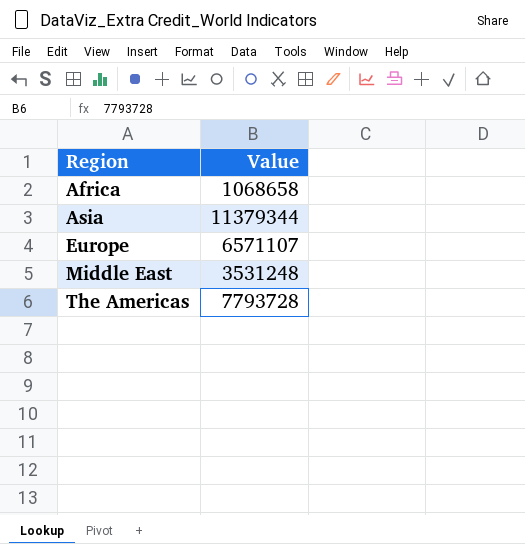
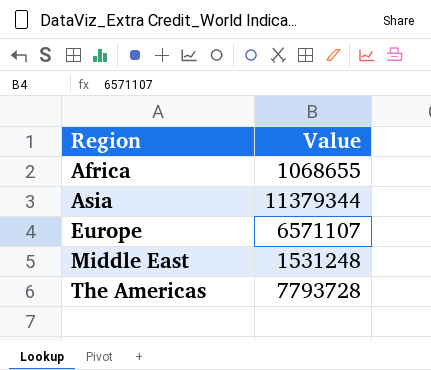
Africa | Value: 1068658 -> 1068655
Middle East | Value: 3531248 -> 1531248

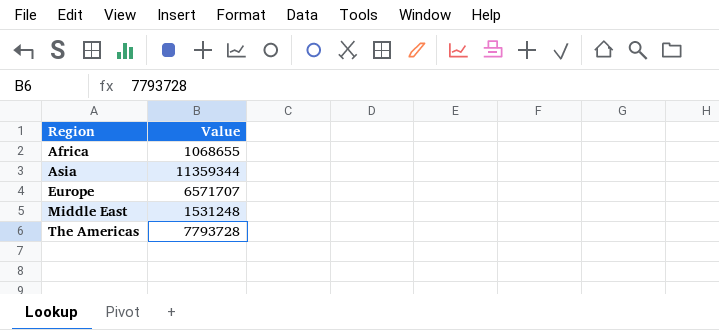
Asia | Value: 11379344 -> 11359344
Europe | Value: 6571107 -> 6571707

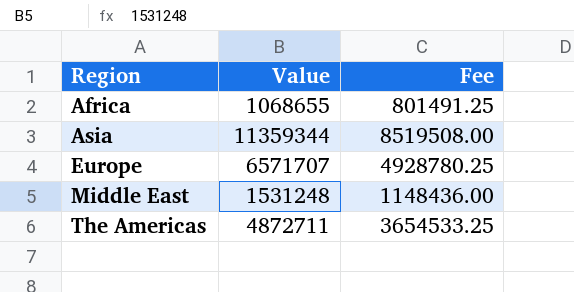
column Fee | formula: none -> [Value] * 0.75
The Americas | Value: 7793728 -> 4872711

